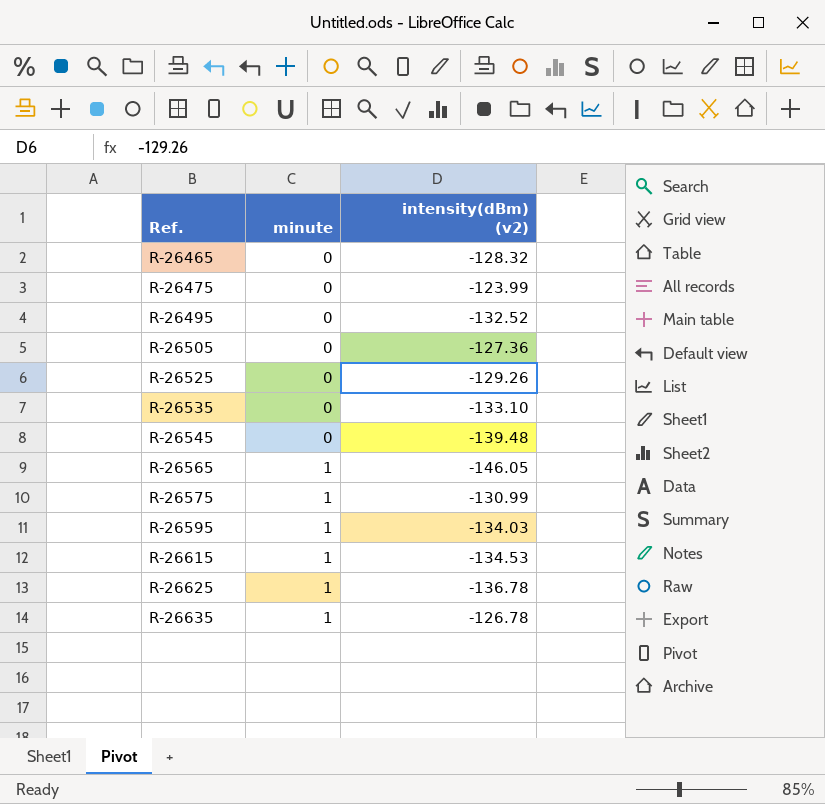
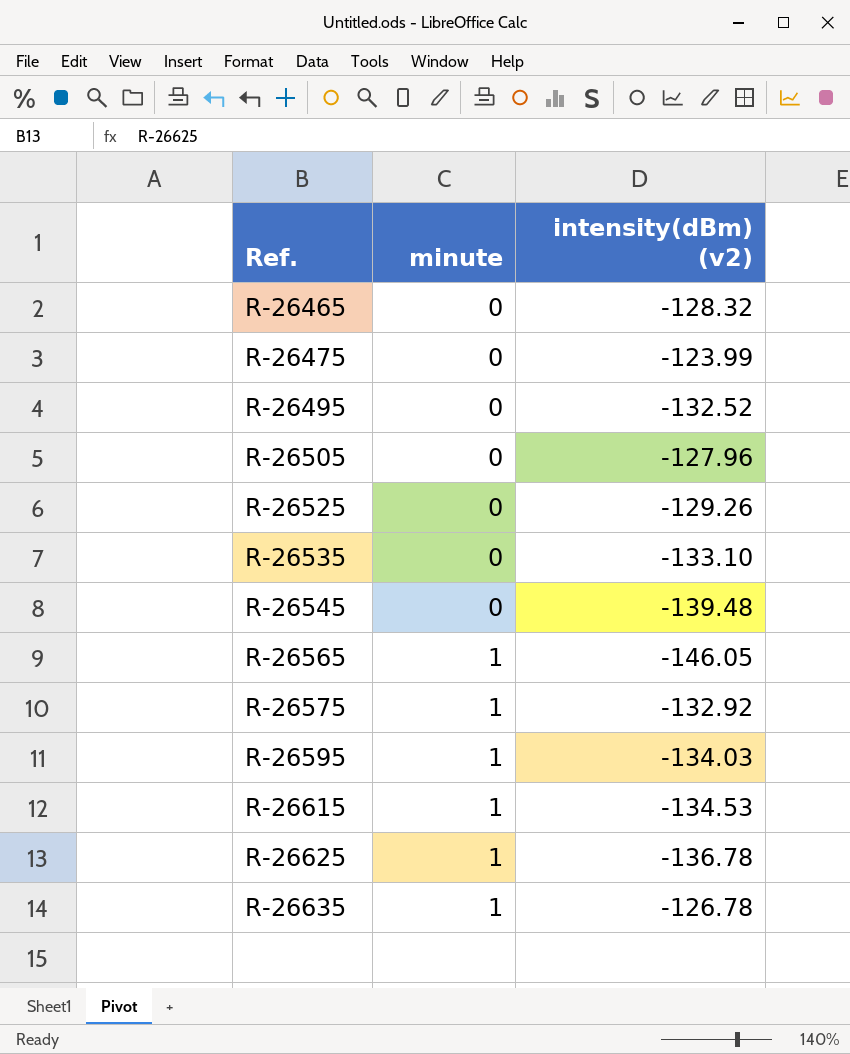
R-26505 | intensity(dBm) (v2): -127.36 -> -127.96
R-26575 | intensity(dBm) (v2): -130.99 -> -132.92

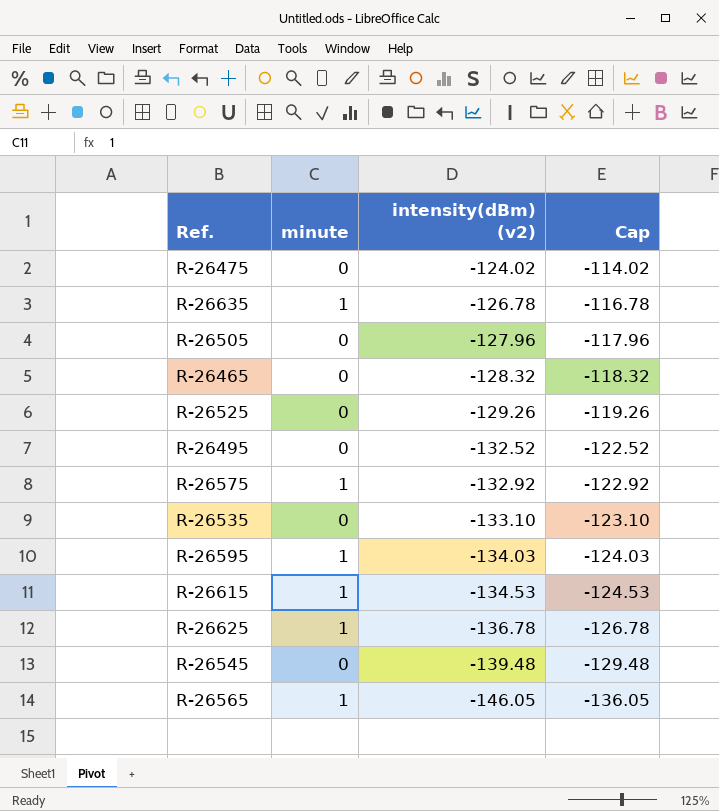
row order: Ref. ascending -> intensity(dBm) (v2) descending
column Cap | formula: none -> [intensity(dBm) (v2)] + 10
R-26475 | intensity(dBm) (v2): -123.99 -> -124.02

